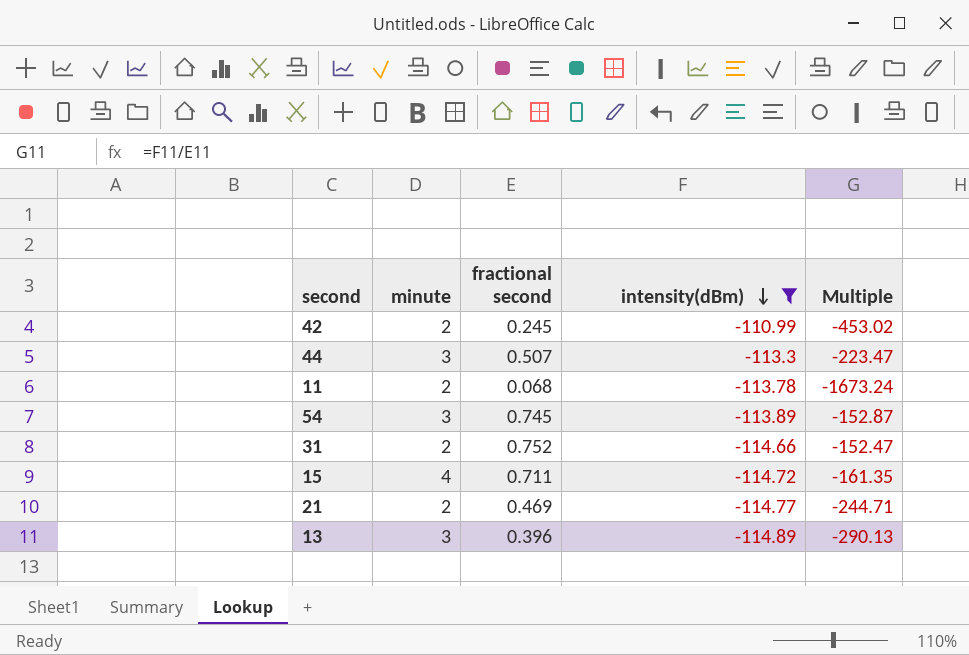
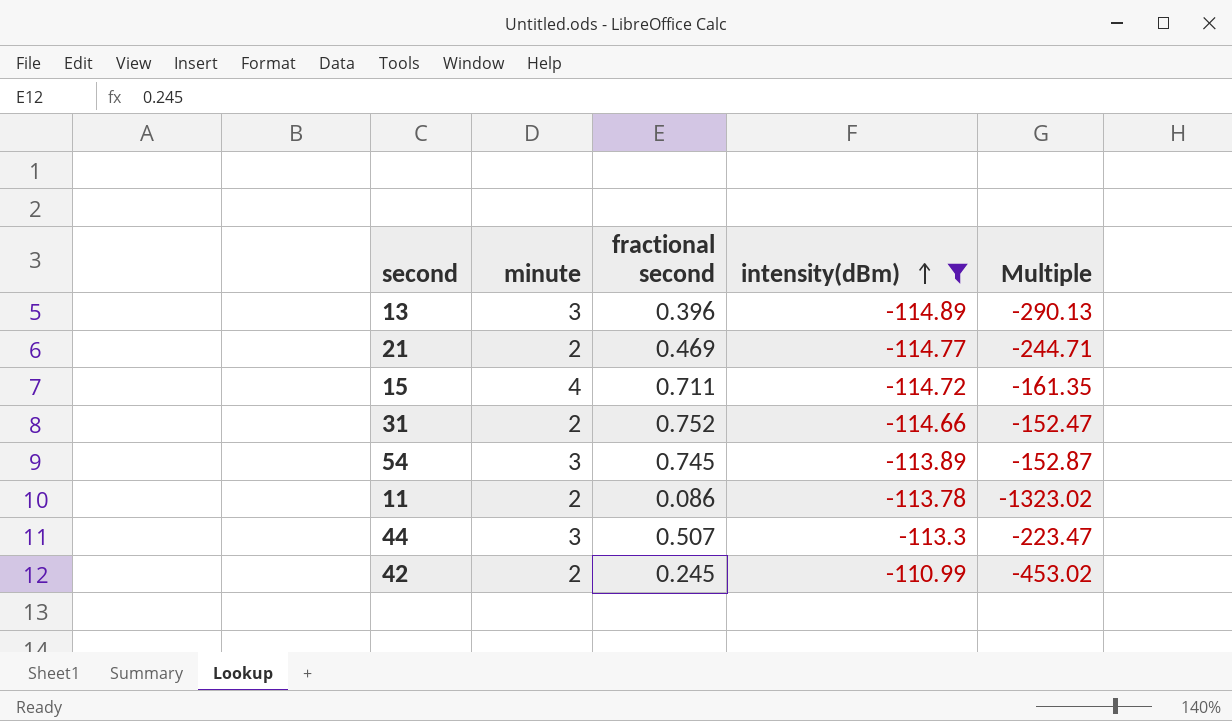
row order: intensity(dBm) descending -> intensity(dBm) ascending
11 | fractional second: 0.068 -> 0.086
11 | Multiple: -1673.24 -> -1323.02

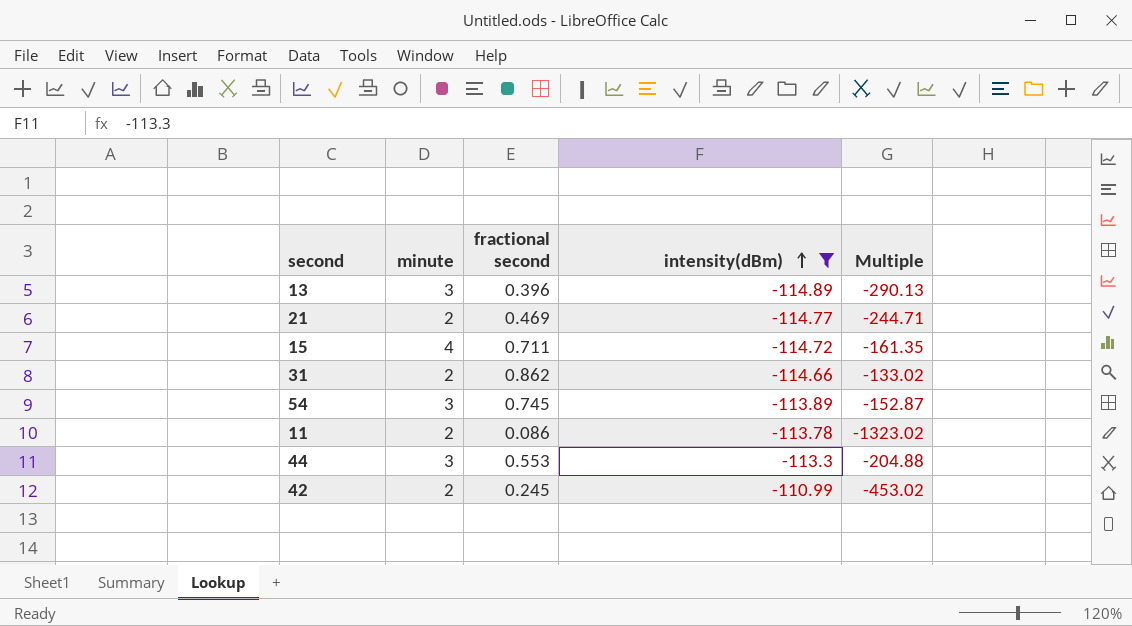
31 | fractional second: 0.752 -> 0.862
31 | Multiple: -152.47 -> -133.02
44 | fractional second: 0.507 -> 0.553
44 | Multiple: -223.47 -> -204.88

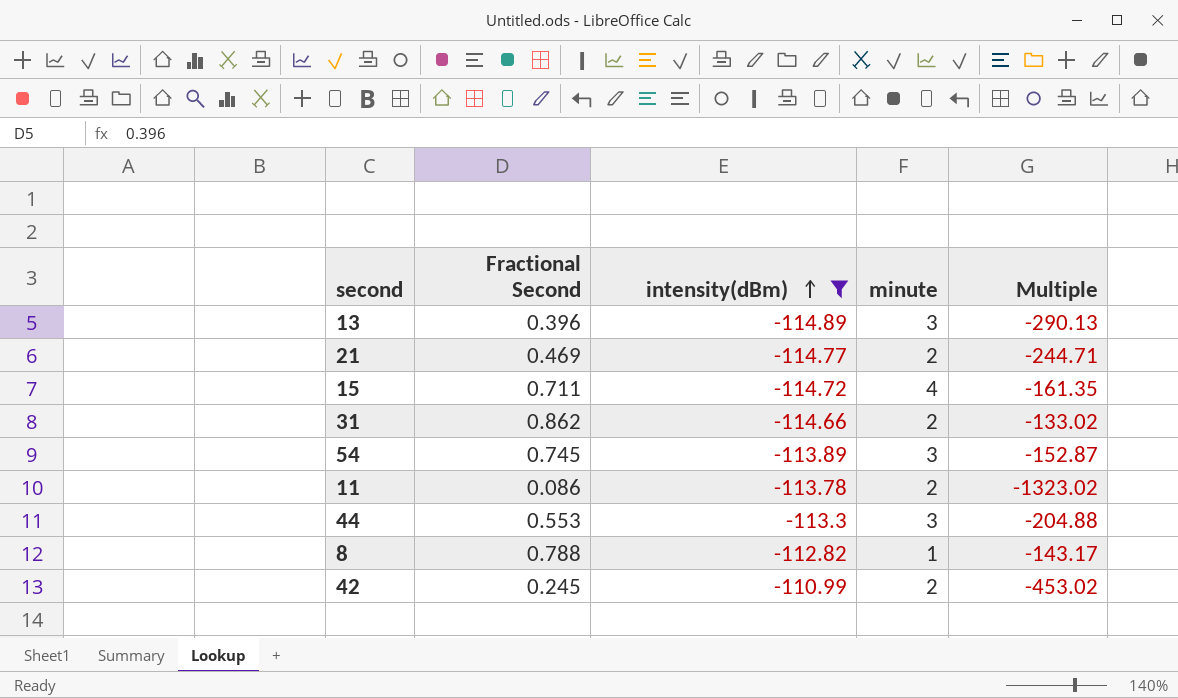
column name: fractional second -> Fractional Second
column minute | position: 2 -> 4
row 8: none -> 0.788 | -112.82 | 1 | -143.17

